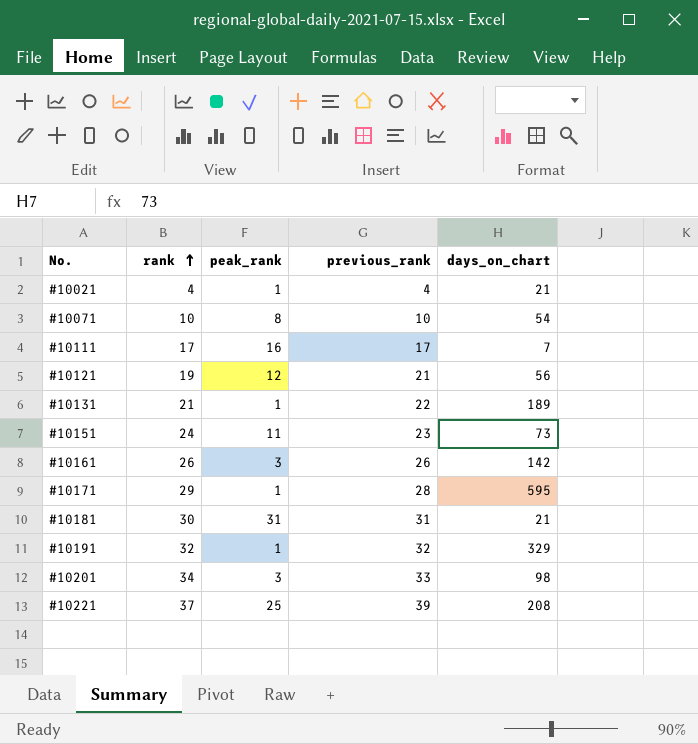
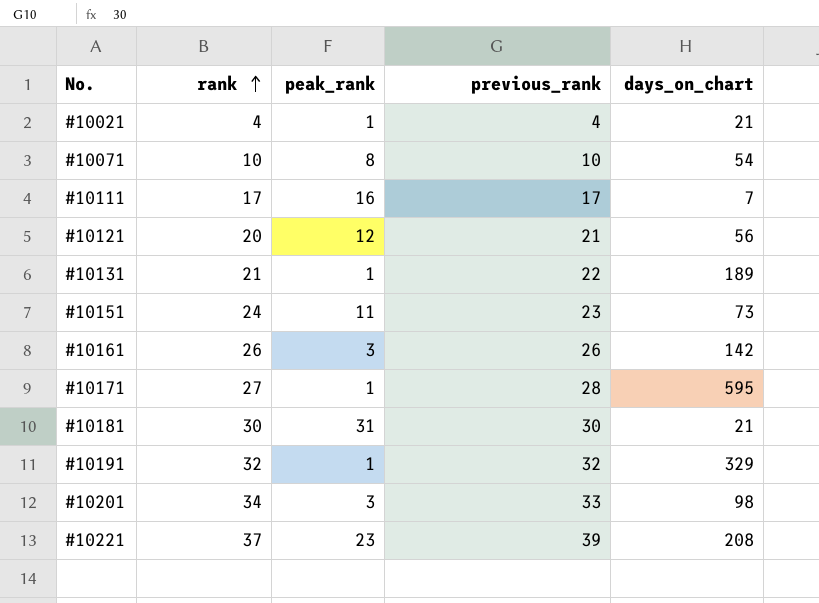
#10121 | rank: 19 -> 20
#10171 | rank: 29 -> 27
#10181 | previous_rank: 31 -> 30
#10221 | peak_rank: 25 -> 23

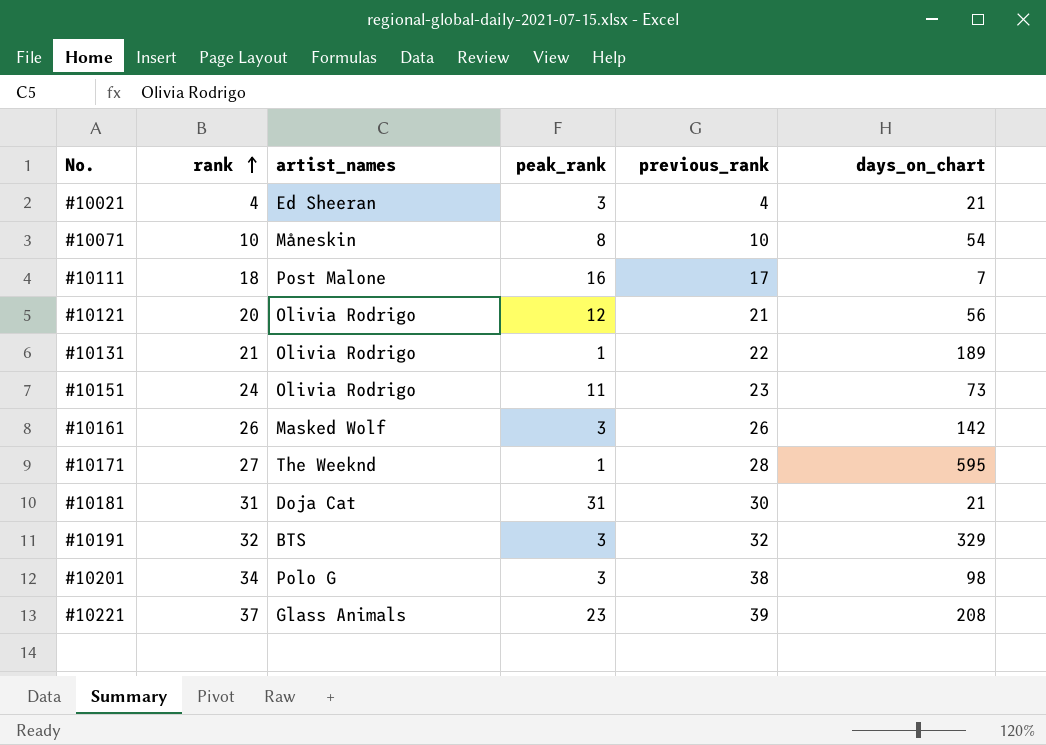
column artist_names | position: none -> 3
#10021 | peak_rank: 1 -> 3
#10111 | rank: 17 -> 18
#10181 | rank: 30 -> 31
#10191 | peak_rank: 1 -> 3
#10201 | previous_rank: 33 -> 38

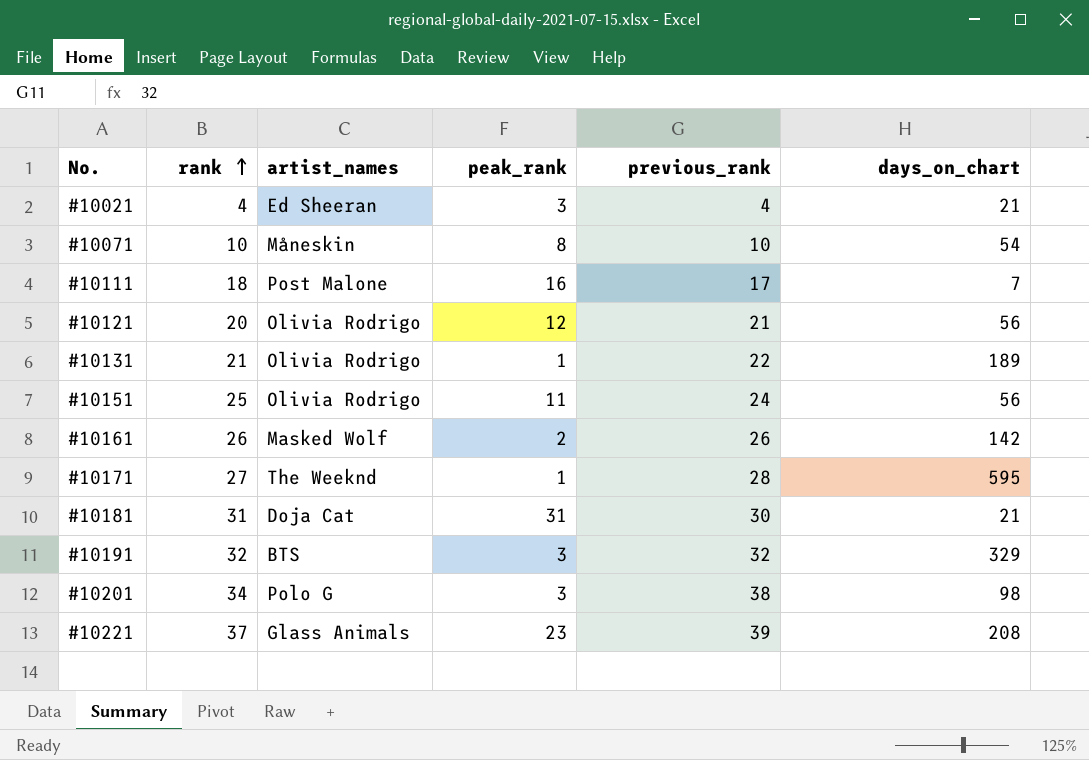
#10151 | rank: 24 -> 25
#10151 | previous_rank: 23 -> 24
#10151 | days_on_chart: 73 -> 56
#10161 | peak_rank: 3 -> 2

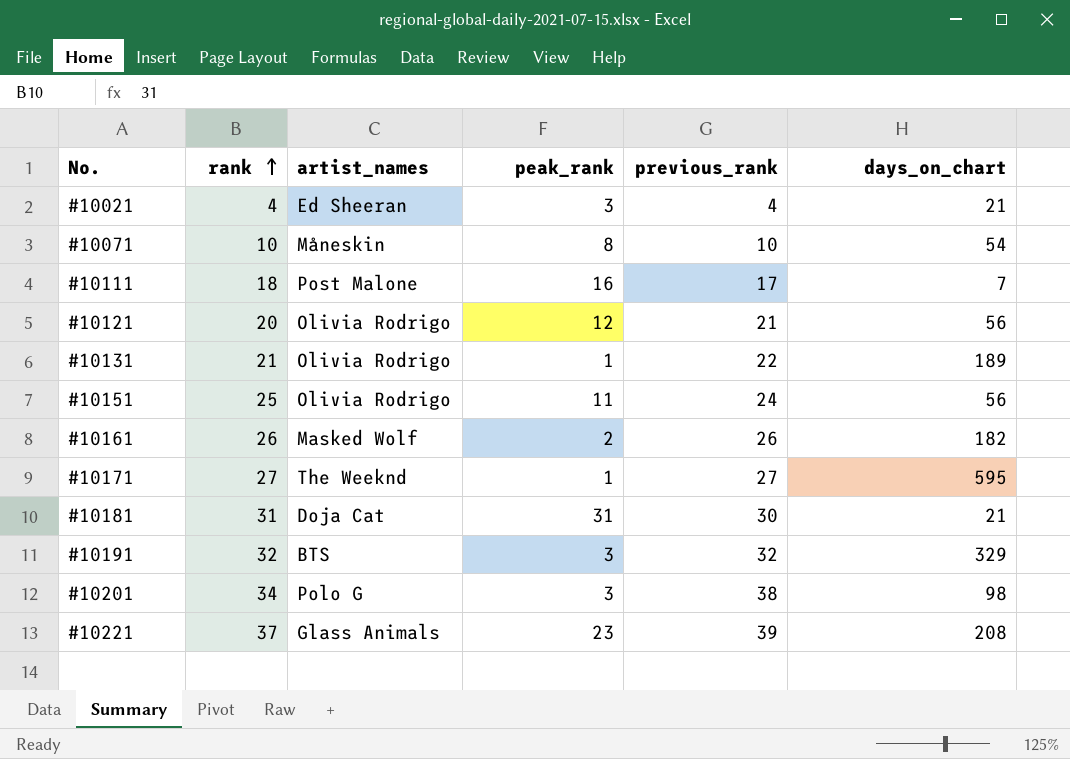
#10161 | days_on_chart: 142 -> 182
#10171 | previous_rank: 28 -> 27

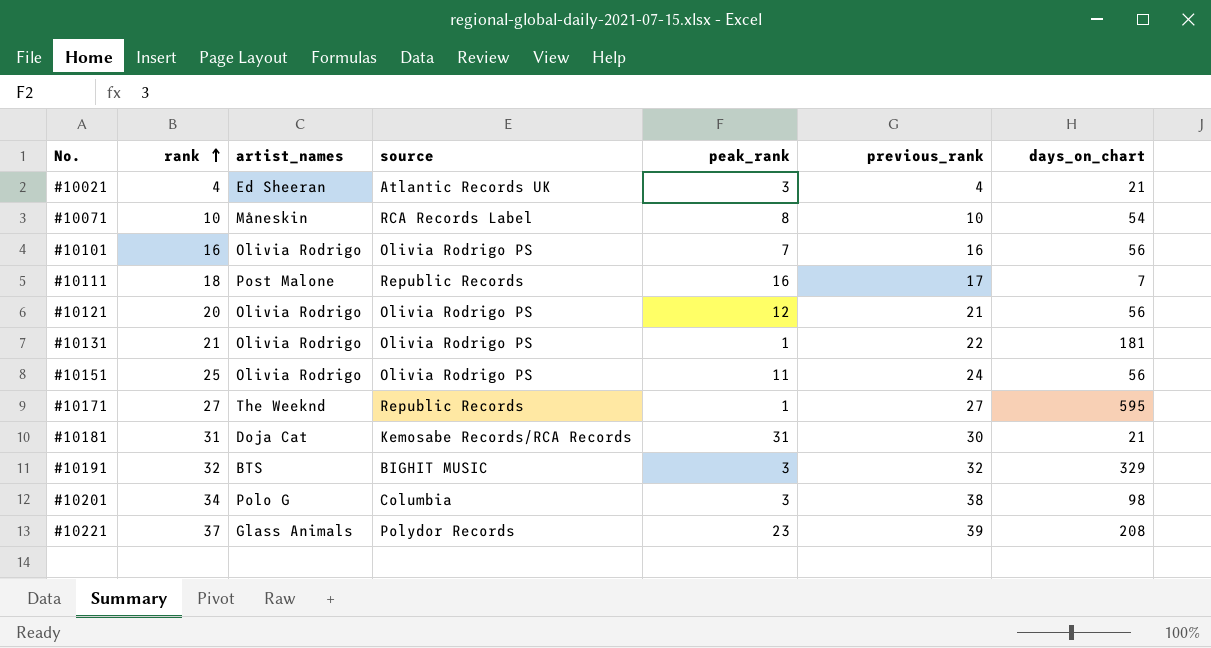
column source | position: none -> 4
row #10161: 26 | Masked Wolf | 2 | 26 | 182 -> none
row #10101: none -> 16 | Olivia Rodrigo | Olivia Rodrigo PS | 7 | 16 | 56
#10131 | days_on_chart: 189 -> 181

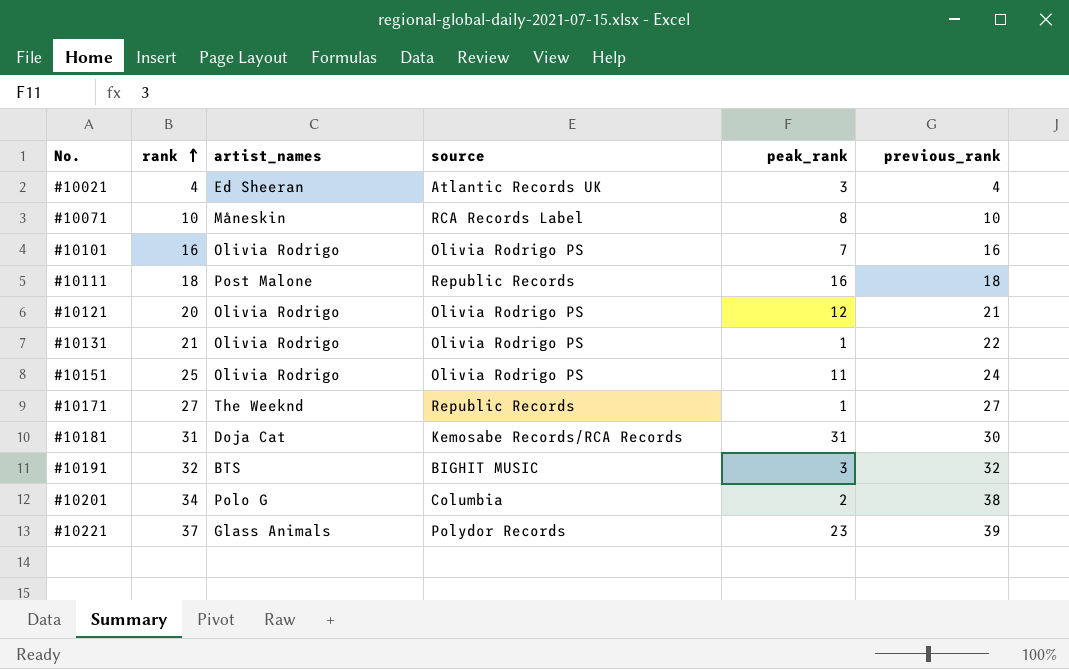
column days_on_chart | position: 7 -> none
#10111 | previous_rank: 17 -> 18
#10201 | peak_rank: 3 -> 2

